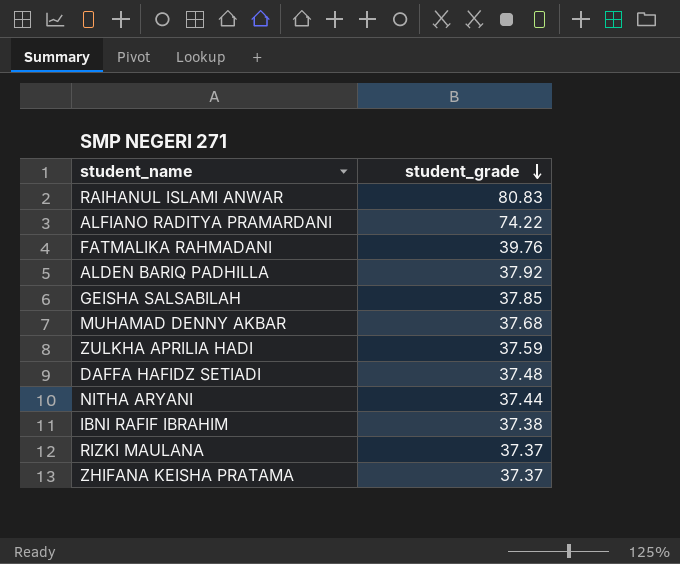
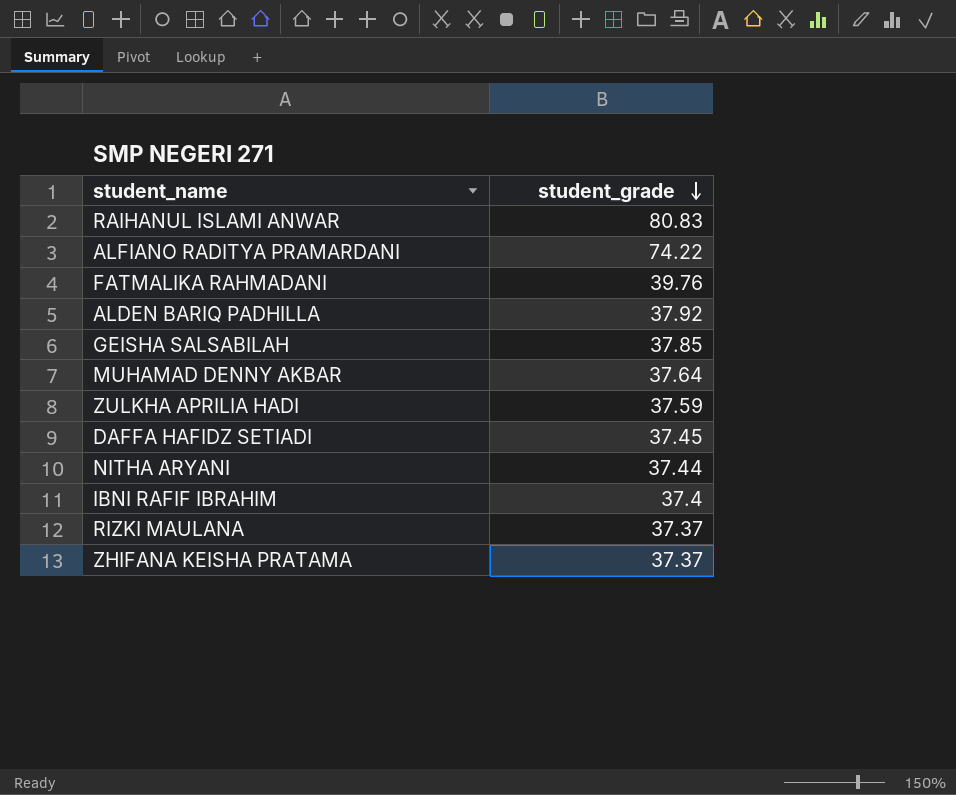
MUHAMAD DENNY AKBAR | student_grade: 37.68 -> 37.64
DAFFA HAFIDZ SETIADI | student_grade: 37.48 -> 37.45
IBNI RAFIF IBRAHIM | student_grade: 37.38 -> 37.4

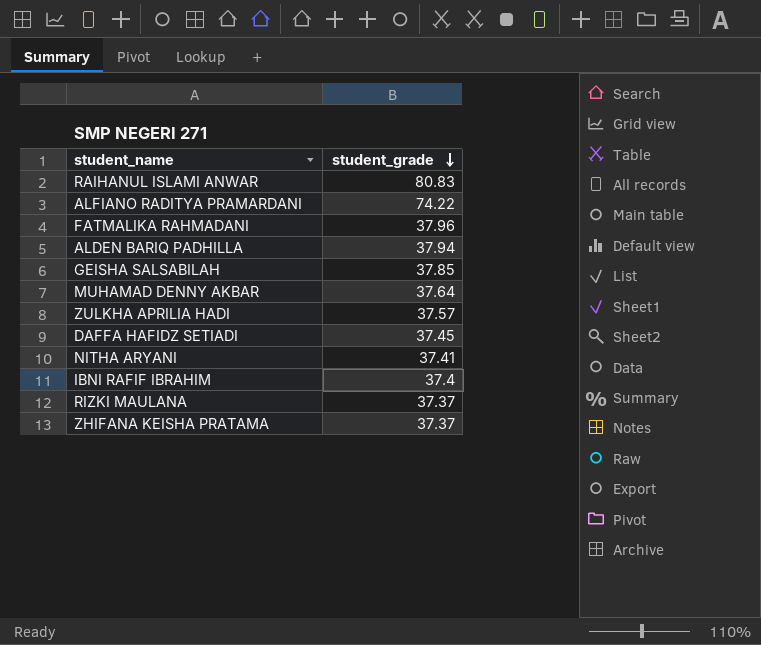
FATMALIKA RAHMADANI | student_grade: 39.76 -> 37.96
ALDEN BARIQ PADHILLA | student_grade: 37.92 -> 37.94
ZULKHA APRILIA HADI | student_grade: 37.59 -> 37.57
NITHA ARYANI | student_grade: 37.44 -> 37.41

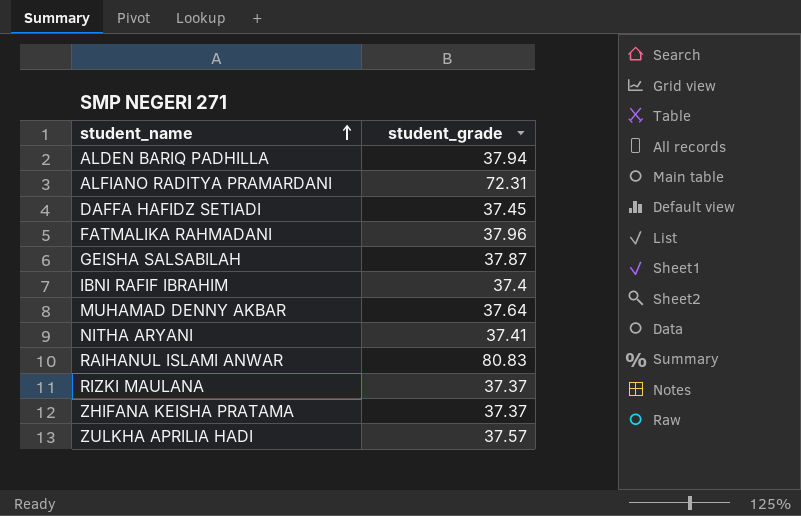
row order: student_grade descending -> student_name ascending
ALFIANO RADITYA PRAMARDANI | student_grade: 74.22 -> 72.31
GEISHA SALSABILAH | student_grade: 37.85 -> 37.87

